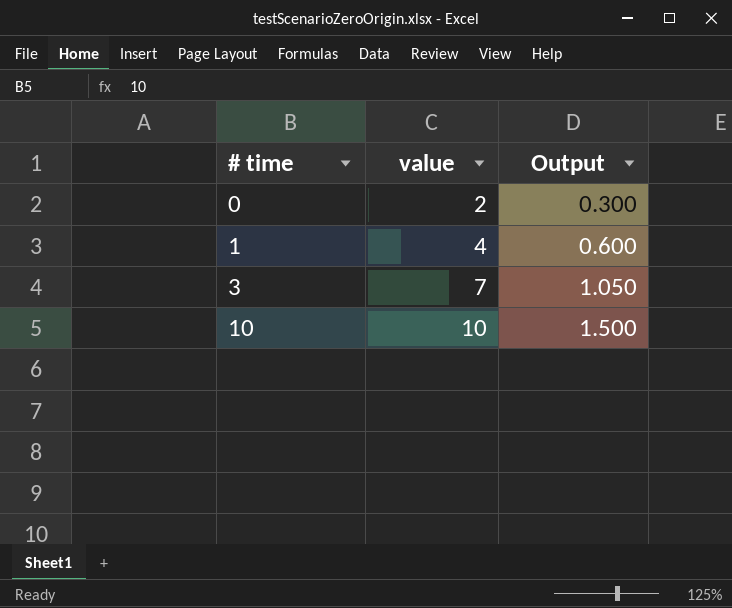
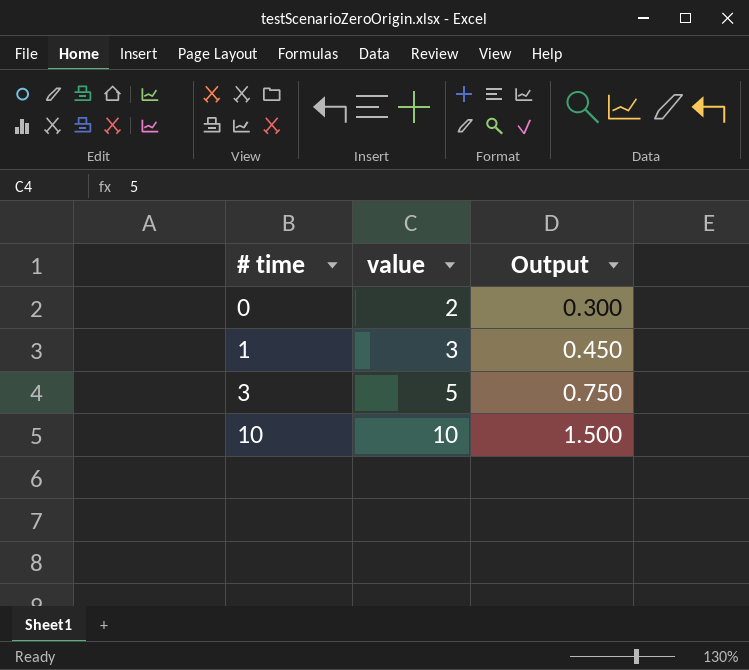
1 | value: 4 -> 3
1 | Output: 0.600 -> 0.450
3 | value: 7 -> 5
3 | Output: 1.050 -> 0.750

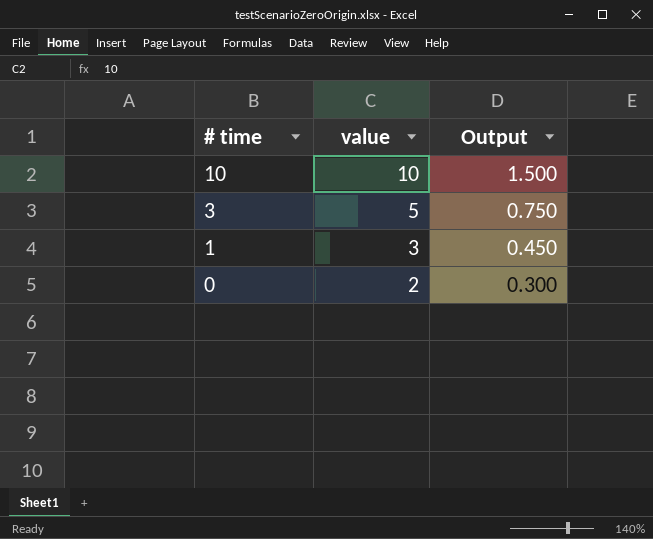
row order: # time ascending -> # time descending

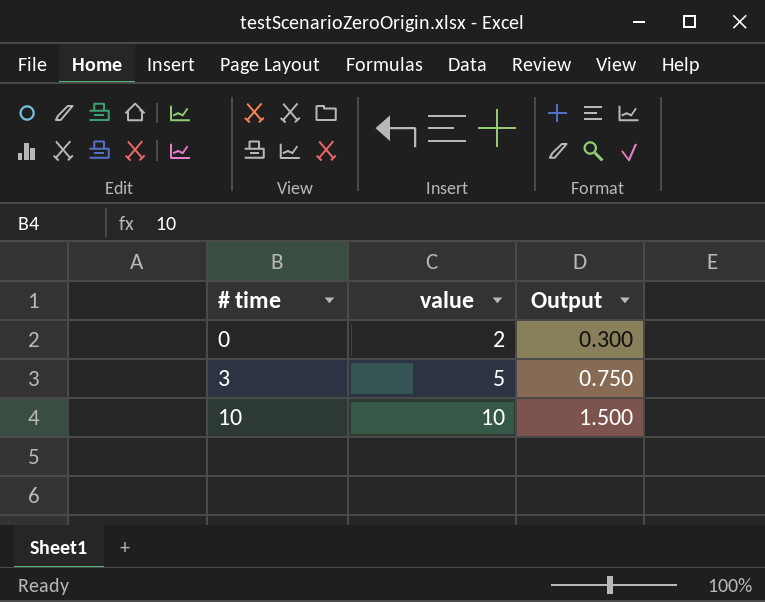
row order: # time descending -> # time ascending
row 1: 3 | 0.450 -> none

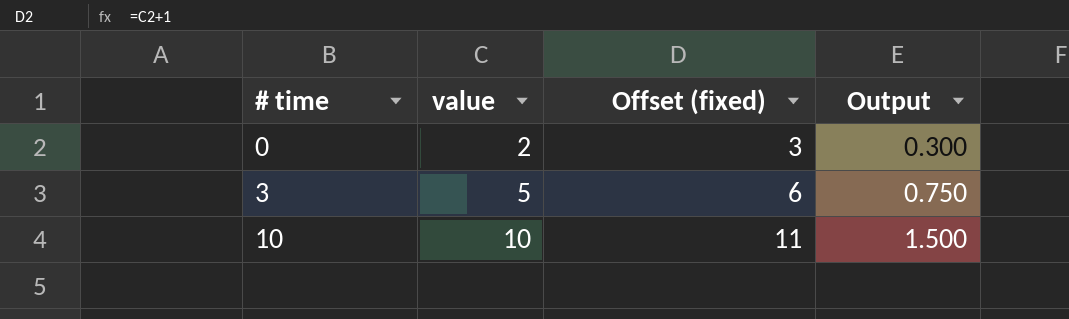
column Offset (fixed) | formula: none -> [value] + 1

